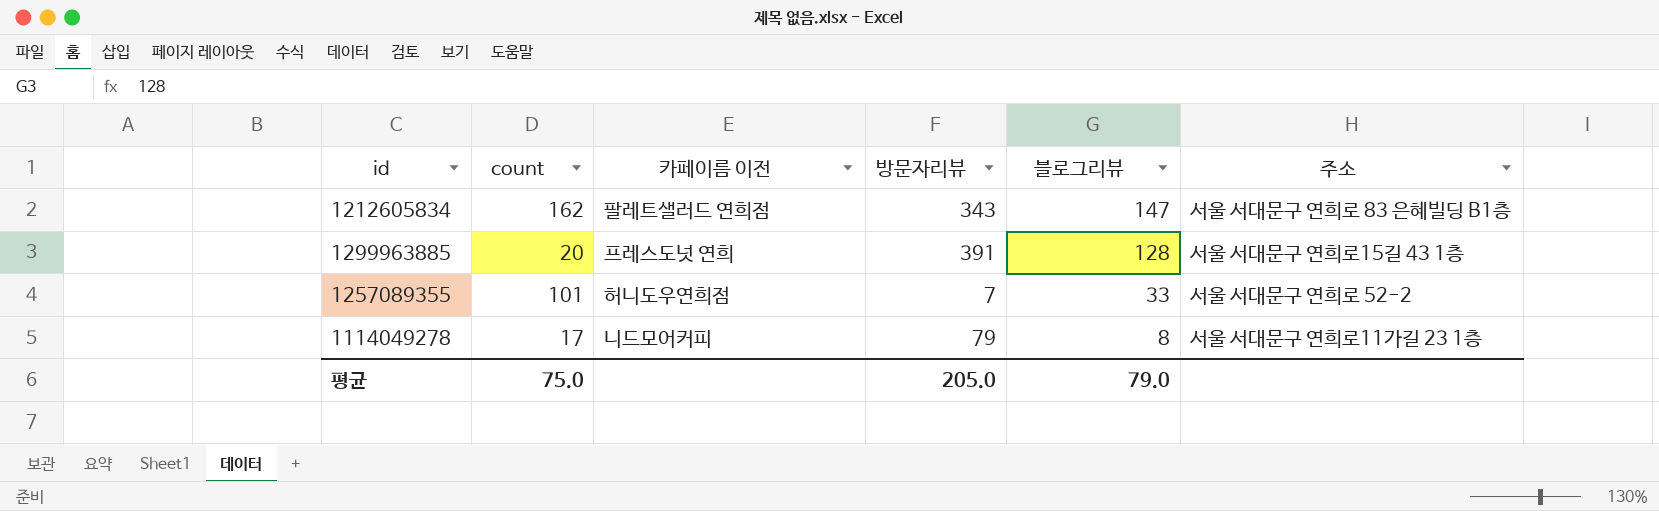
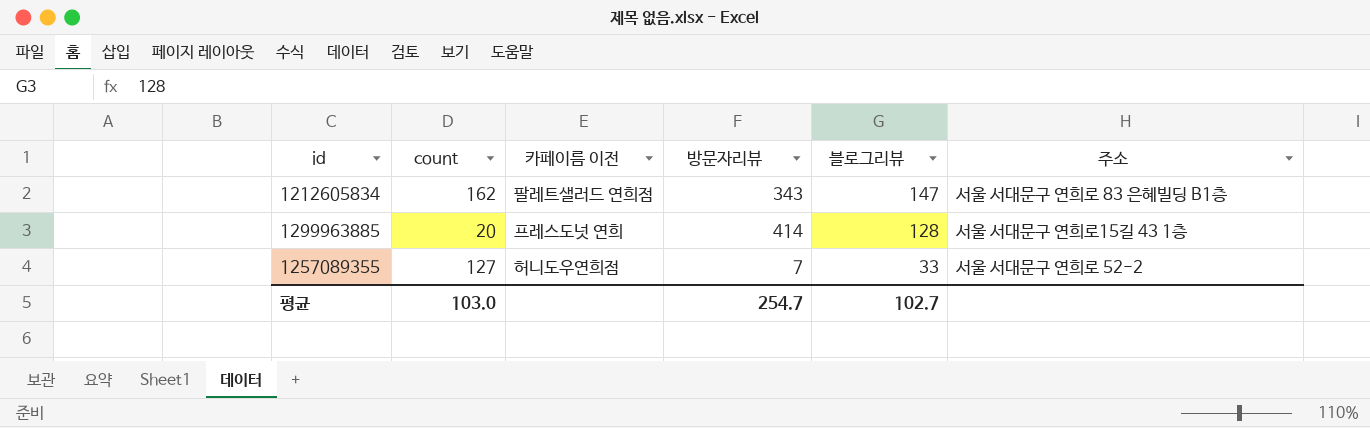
row 1114049278: 17 | 니드모어커피 | 79 | 8 | 서울 서대문구 연희로11가길 23 1층 -> none
1299963885 | 방문자리뷰: 391 -> 414
1257089355 | count: 101 -> 127
평균 | count: 75.0 -> 103.0
평균 | 방문자리뷰: 205.0 -> 254.7
평균 | 블로그리뷰: 79.0 -> 102.7

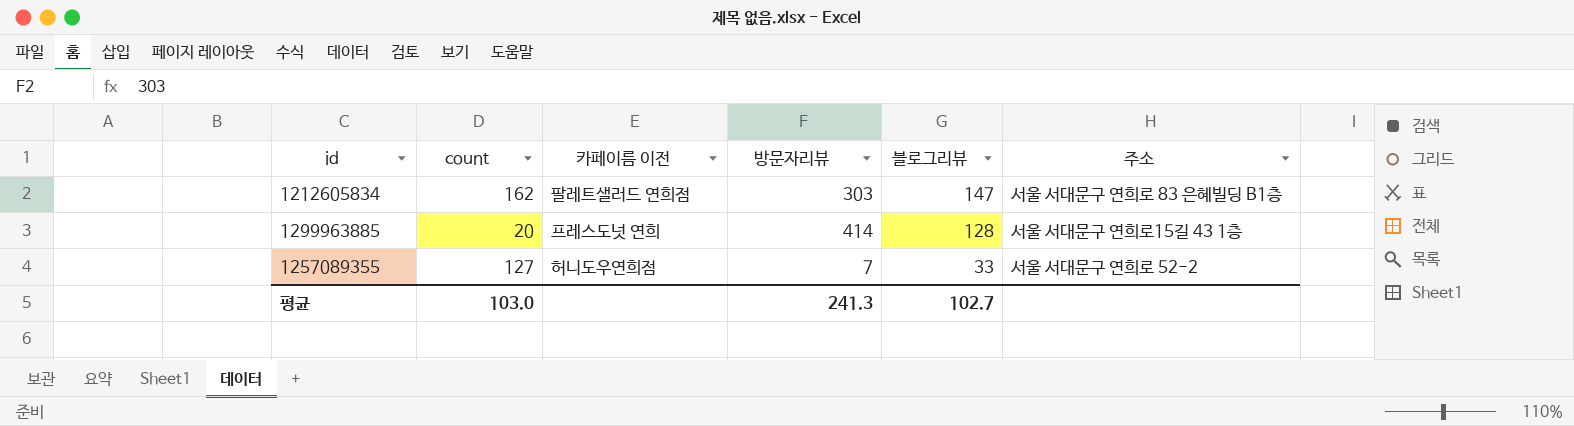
1212605834 | 방문자리뷰: 343 -> 303
평균 | 방문자리뷰: 254.7 -> 241.3

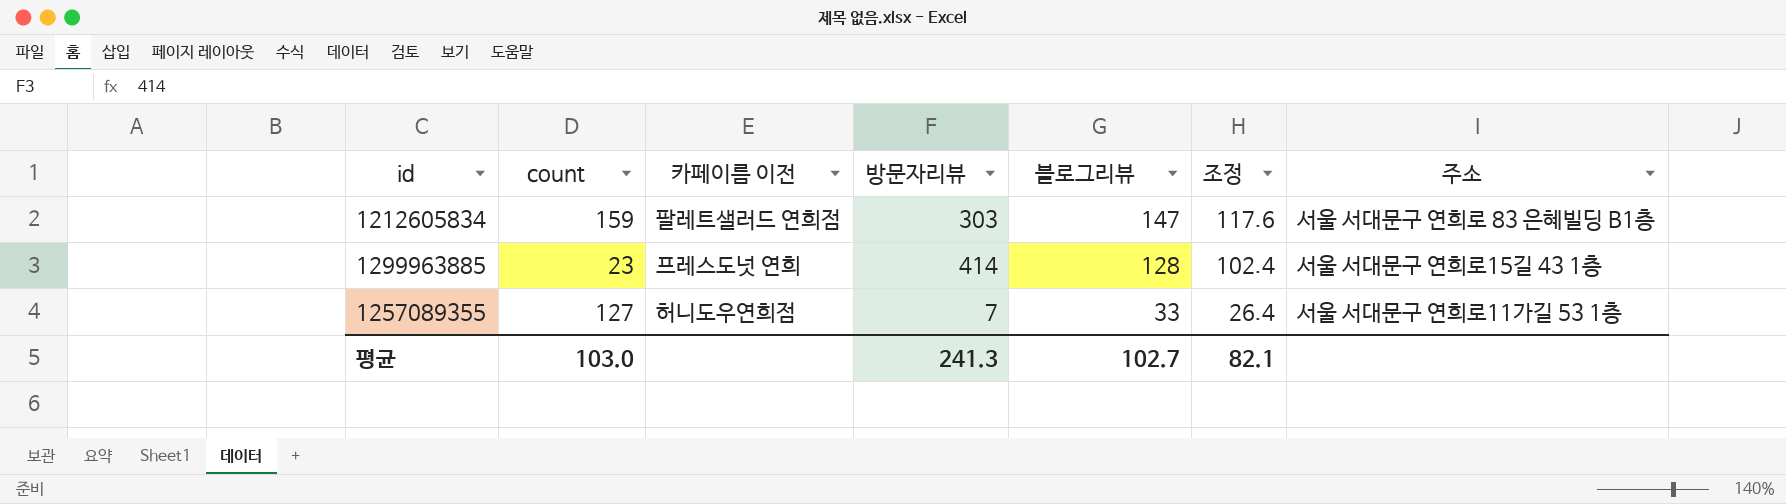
column 조정 | formula: none -> [블로그리뷰] * 0.8
1212605834 | count: 162 -> 159
1299963885 | count: 20 -> 23
1257089355 | 주소: 서울 서대문구 연희로 52-2 -> 서울 서대문구 연희로11가길 53 1층

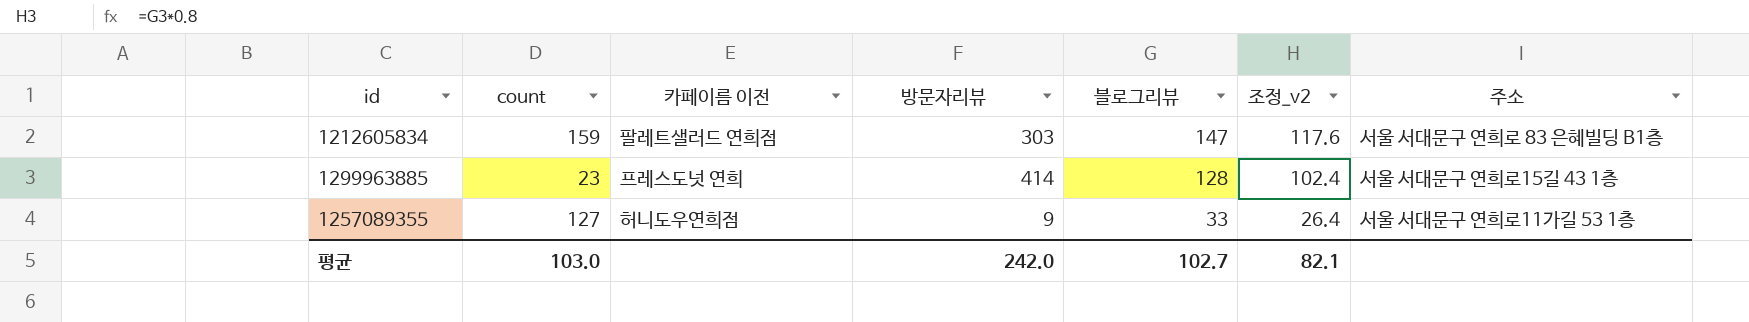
column name: 조정 -> 조정_v2
1257089355 | 방문자리뷰: 7 -> 9
평균 | 방문자리뷰: 241.3 -> 242.0

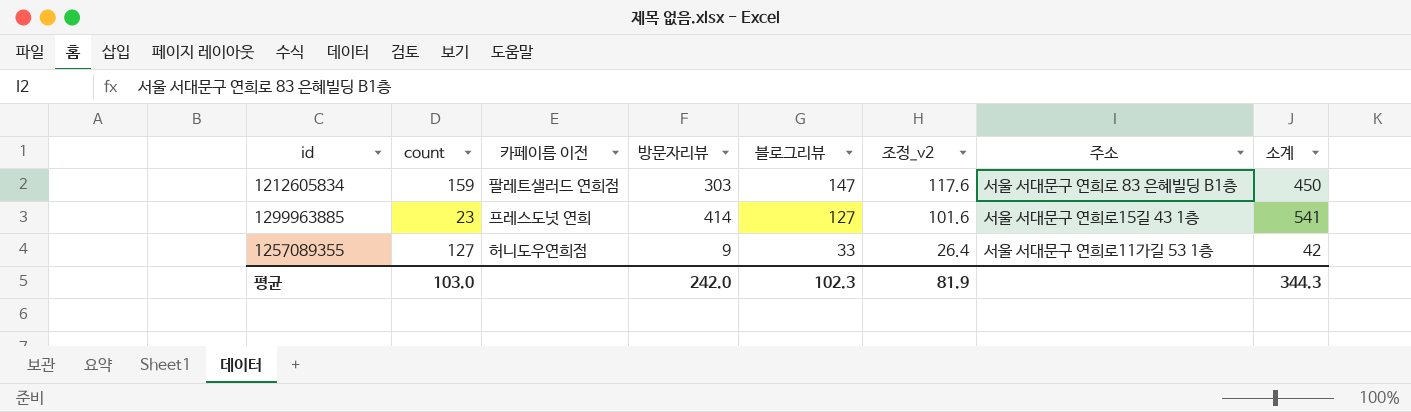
column 소계 | formula: none -> [방문자리뷰] + [블로그리뷰]
1299963885 | 블로그리뷰: 128 -> 127
1299963885 | 조정_v2: 102.4 -> 101.6
평균 | 블로그리뷰: 102.7 -> 102.3
평균 | 조정_v2: 82.1 -> 81.9

